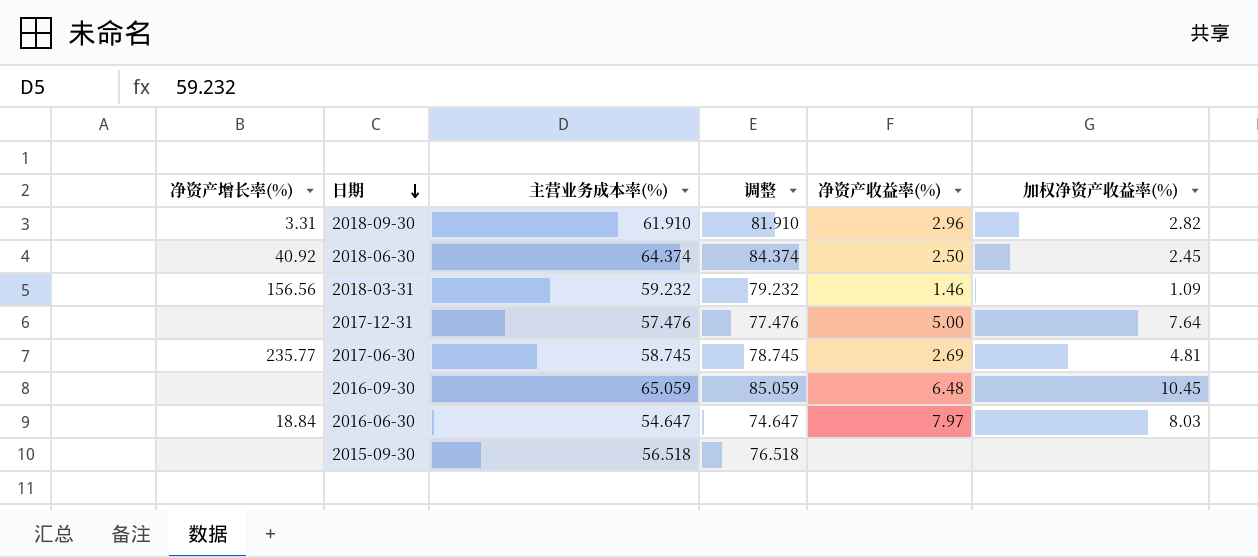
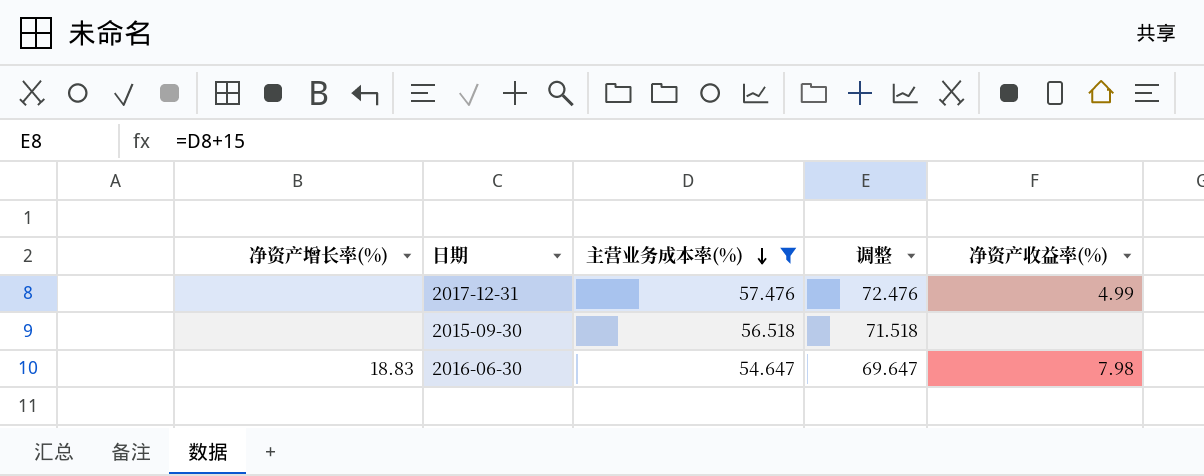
filter: none -> 主营业务成本率(%) <= 57.476
row order: 日期 descending -> 主营业务成本率(%) descending
column 加权净资产收益率(%) | position: 6 -> none
column 调整 | formula: [主营业务成本率(%)] + 20 -> [主营业务成本率(%)] + 15
2017-12-31 | 净资产收益率(%): 5.00 -> 4.99
2016-06-30 | 净资产增长率(%): 18.84 -> 18.83
2016-06-30 | 净资产收益率(%): 7.97 -> 7.98

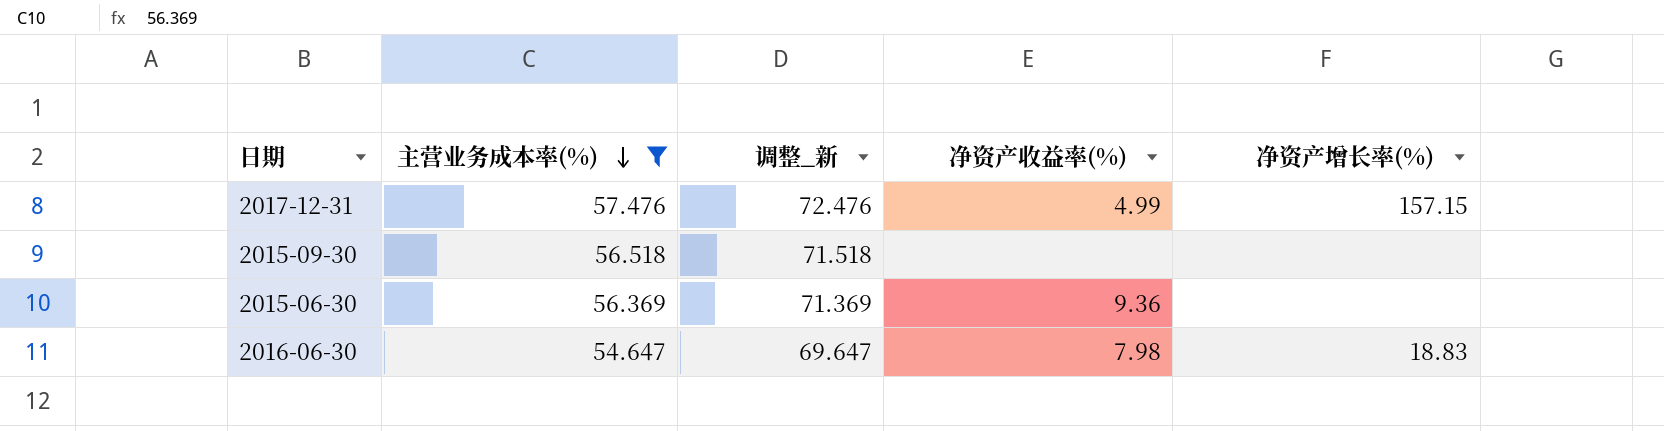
column name: 调整 -> 调整_新
column 净资产增长率(%) | position: 1 -> 5
2017-12-31 | 净资产增长率(%): none -> 157.15
row 2015-06-30: none -> 56.369 | 71.369 | 9.36 | none

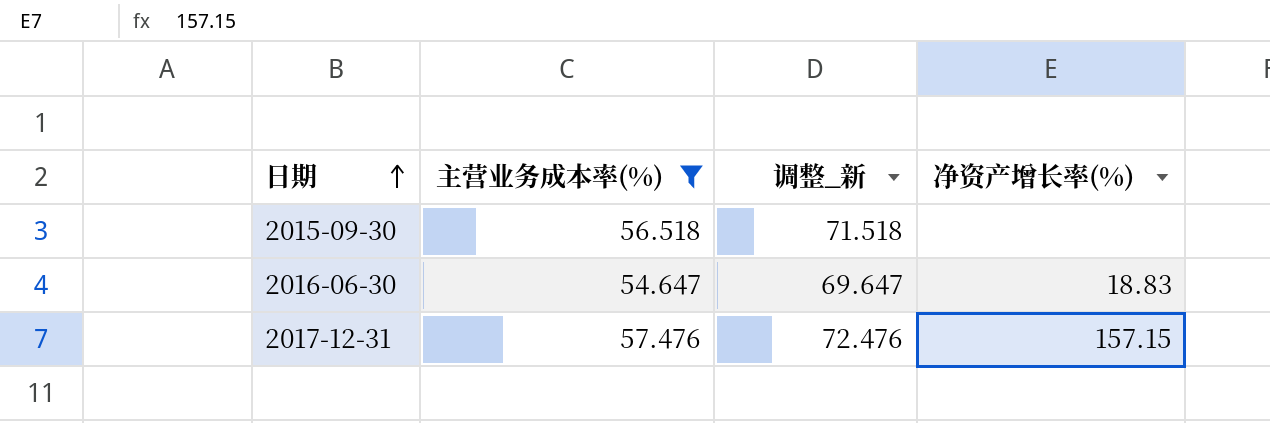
row order: 主营业务成本率(%) descending -> 日期 ascending
column 净资产收益率(%) | position: 4 -> none
row 2015-06-30: 56.369 | 71.369 | 9.36 | none -> none

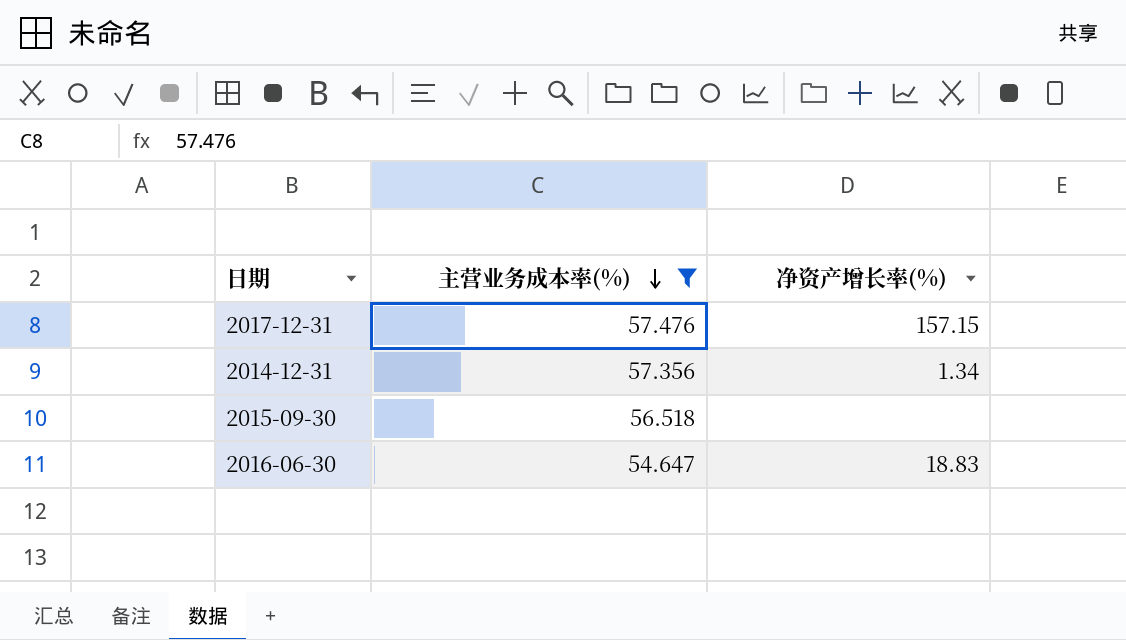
row order: 日期 ascending -> 主营业务成本率(%) descending
column 调整_新 | formula: [主营业务成本率(%)] + 15 -> none
row 2014-12-31: none -> 57.356 | 1.34

